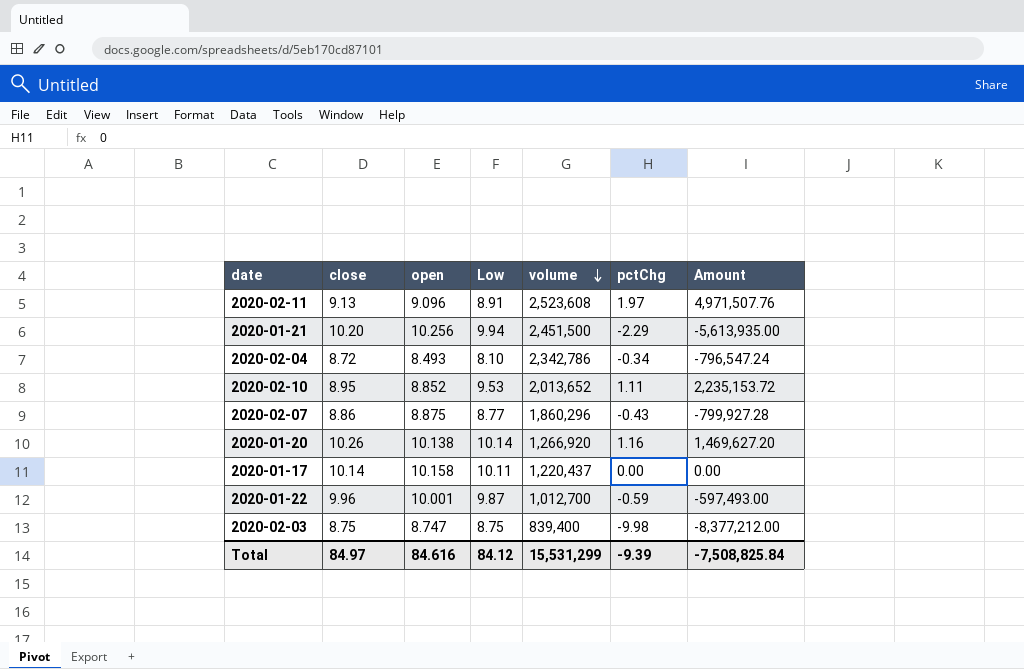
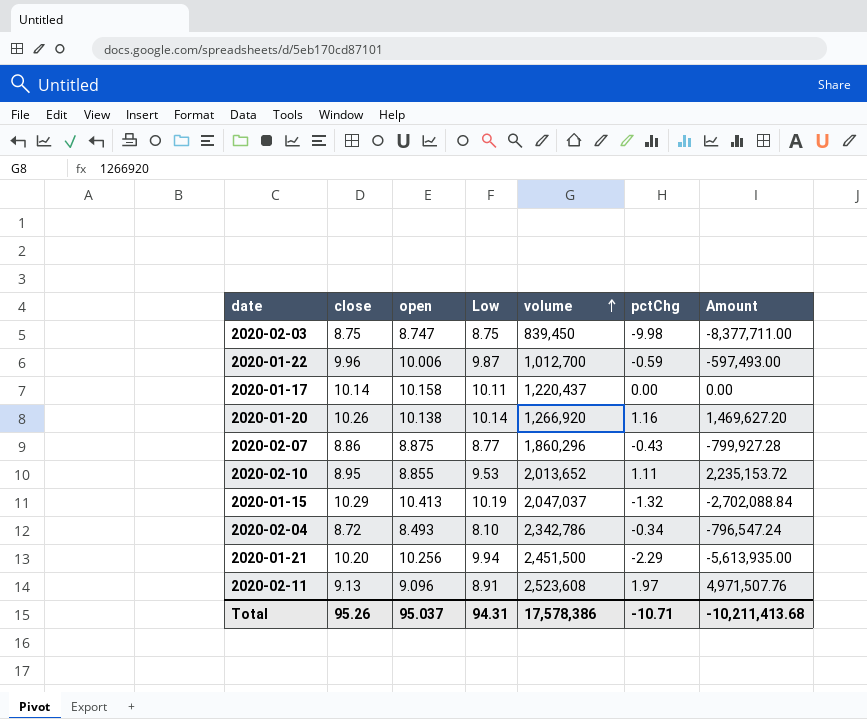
row order: volume descending -> volume ascending
2020-02-03 | volume: 839,400 -> 839,450
2020-02-03 | Amount: -8,377,212.00 -> -8,377,711.00
2020-01-22 | open: 10.001 -> 10.006
2020-02-10 | open: 8.852 -> 8.855
row 2020-01-15: none -> 10.29 | 10.413 | 10.19 | 2,047,037 | -1.32 | -2,702,088.84
Total | close: 84.97 -> 95.26
Total | open: 84.616 -> 95.037
Total | Low: 84.12 -> 94.31
Total | volume: 15,531,299 -> 17,578,386
Total | pctChg: -9.39 -> -10.71
Total | Amount: -7,508,825.84 -> -10,211,413.68

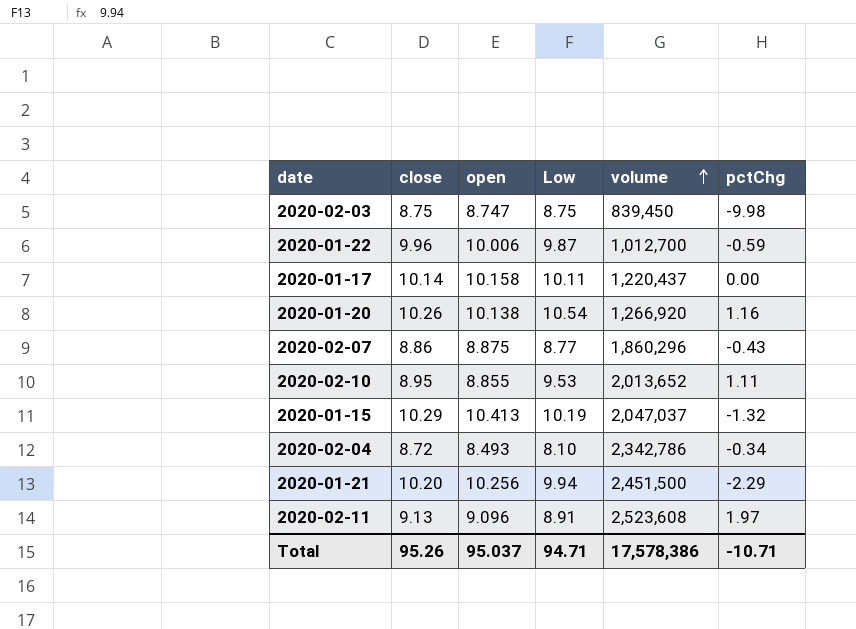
column Amount | formula: [volume] * [pctChg] -> none
2020-01-20 | Low: 10.14 -> 10.54
Total | Low: 94.31 -> 94.71

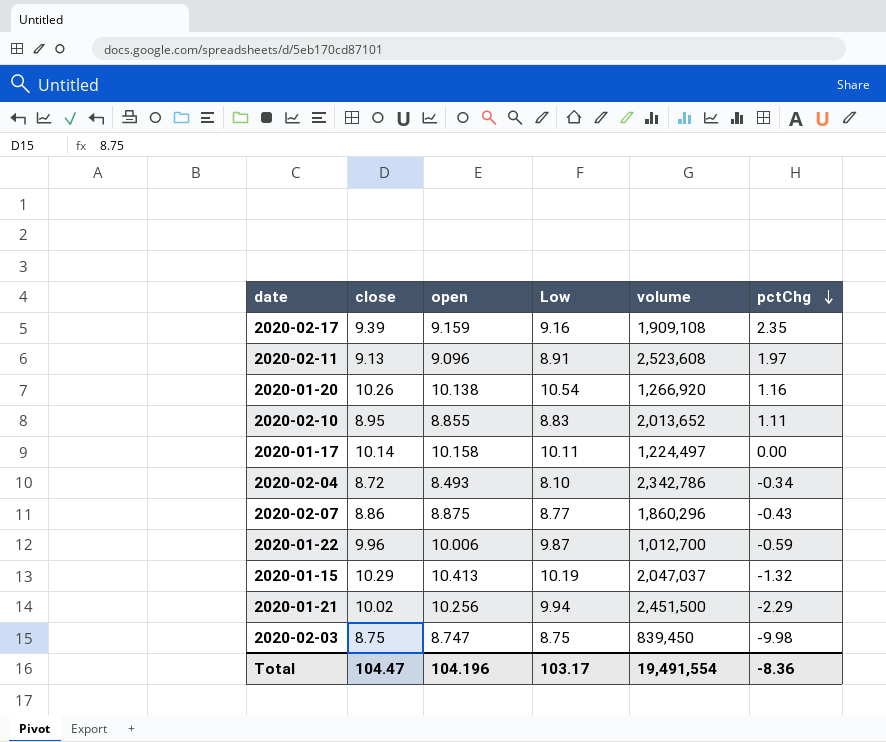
row order: volume ascending -> pctChg descending
row 2020-02-17: none -> 9.39 | 9.159 | 9.16 | 1,909,108 | 2.35
2020-02-10 | Low: 9.53 -> 8.83
2020-01-17 | volume: 1,220,437 -> 1,224,497
2020-01-21 | close: 10.20 -> 10.02
Total | close: 95.26 -> 104.47
Total | open: 95.037 -> 104.196
Total | Low: 94.71 -> 103.17
Total | volume: 17,578,386 -> 19,491,554
Total | pctChg: -10.71 -> -8.36

